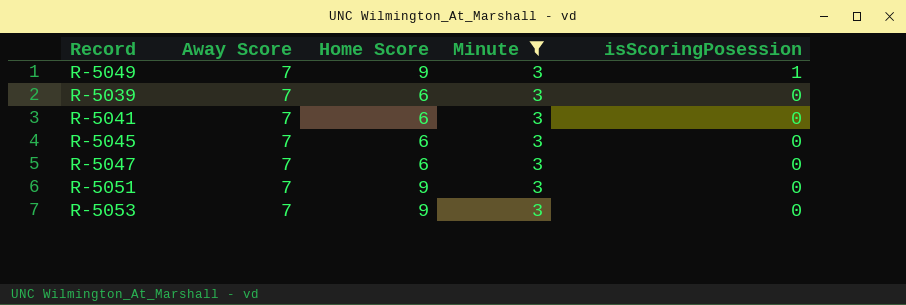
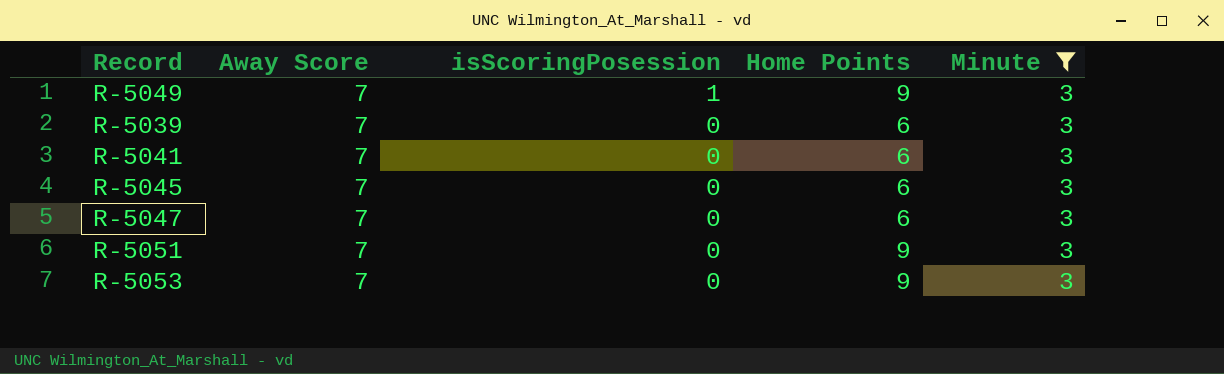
column isScoringPosession | position: 5 -> 3
column name: Home Score -> Home Points

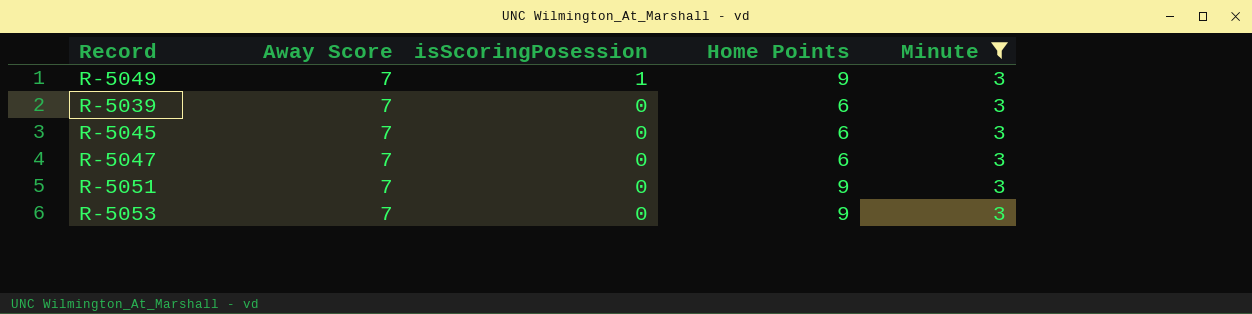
row R-5041: 7 | 0 | 6 | 3 -> none

